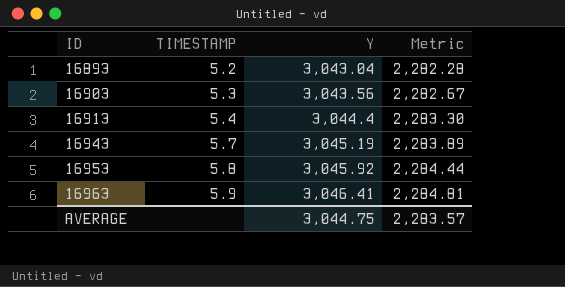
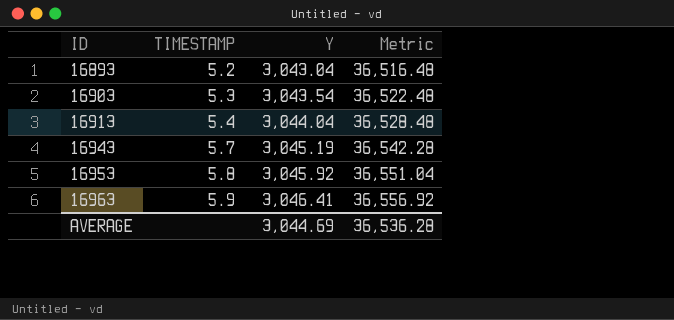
column Metric | formula: [Y] * 0.75 -> [Y] * 12
16903 | Y: 3,043.56 -> 3,043.54
16913 | Y: 3,044.4 -> 3,044.04
AVERAGE | Y: 3,044.75 -> 3,044.69
AVERAGE | Metric: 2,283.57 -> 36,536.28

